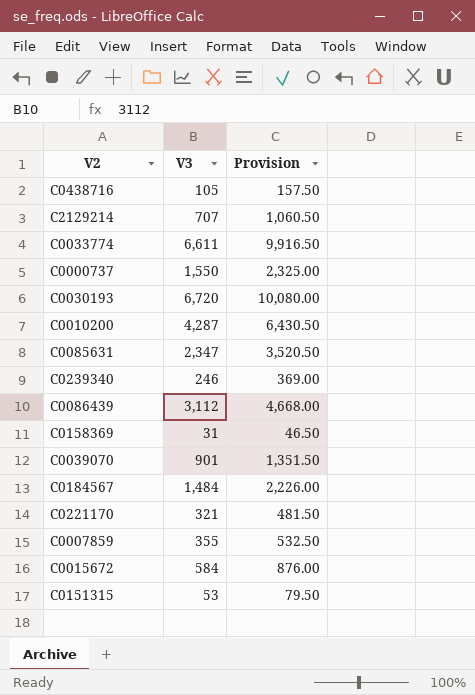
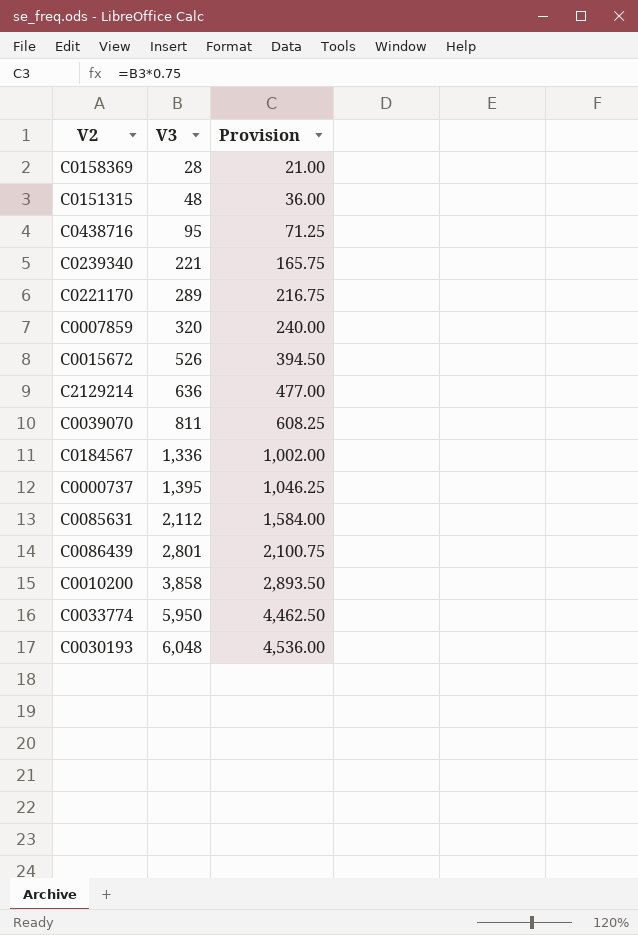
row order: none -> V3 ascending
column Provision | formula: [V3] * 1.5 -> [V3] * 0.75
C0158369 | V3: 31 -> 28
C0151315 | V3: 53 -> 48
C0438716 | V3: 105 -> 95
C0239340 | V3: 246 -> 221
C0221170 | V3: 321 -> 289
C0007859 | V3: 355 -> 320
C0015672 | V3: 584 -> 526
C2129214 | V3: 707 -> 636
C0039070 | V3: 901 -> 811
C0184567 | V3: 1,484 -> 1,336
C0000737 | V3: 1,550 -> 1,395
C0085631 | V3: 2,347 -> 2,112
C0086439 | V3: 3,112 -> 2,801
C0010200 | V3: 4,287 -> 3,858
C0033774 | V3: 6,611 -> 5,950
C0030193 | V3: 6,720 -> 6,048

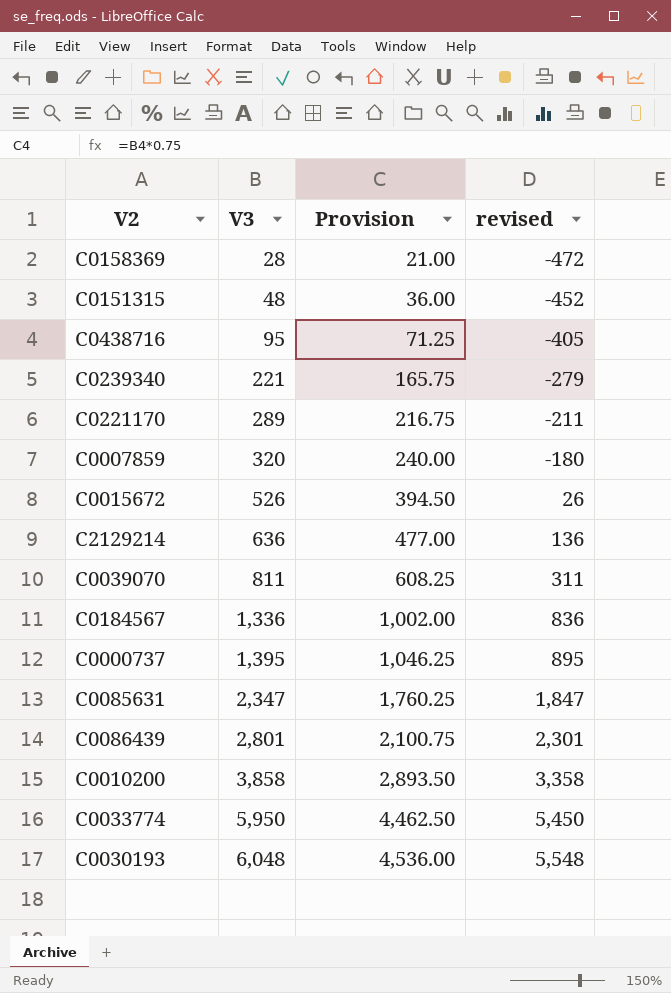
column revised | formula: none -> [V3] - 500
C0085631 | V3: 2,112 -> 2,347
C0085631 | Provision: 1,584.00 -> 1,760.25

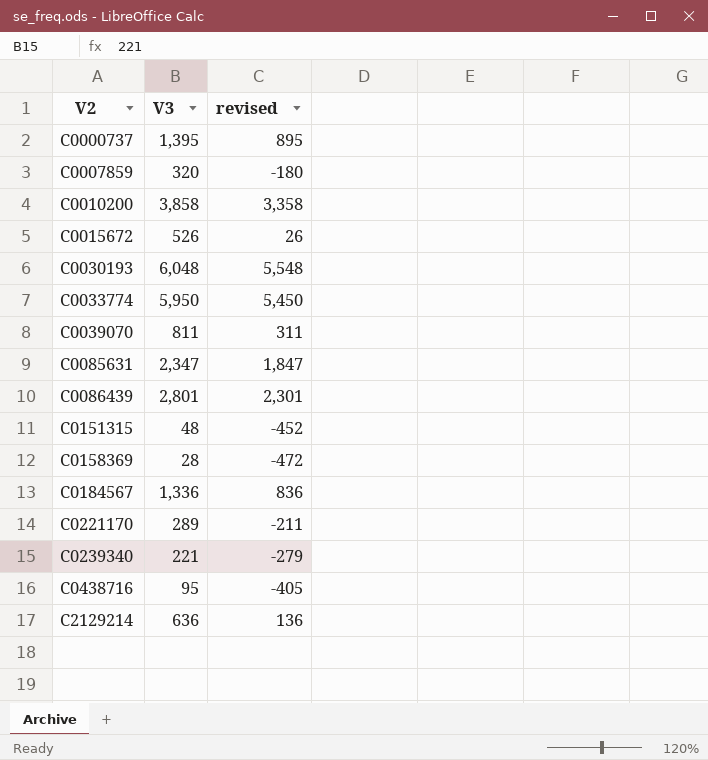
row order: V3 ascending -> V2 ascending
column Provision | formula: [V3] * 0.75 -> none

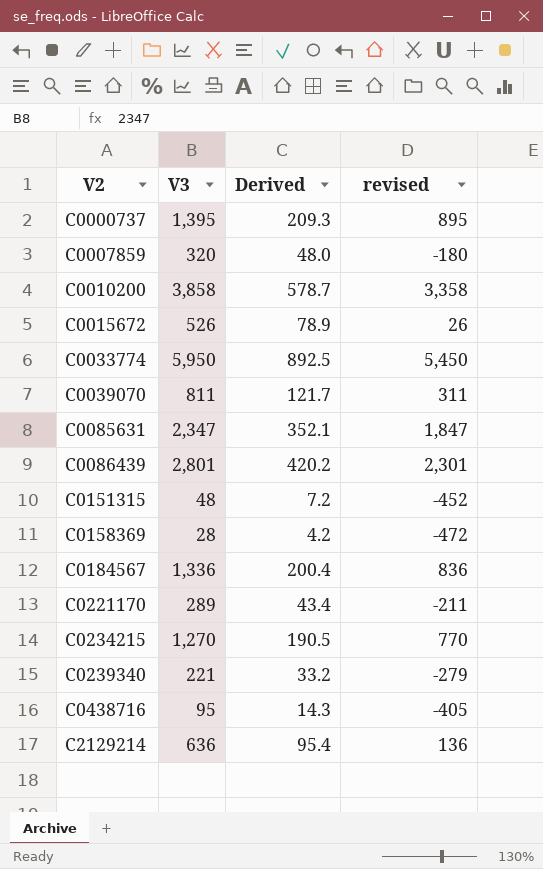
column Derived | formula: none -> [V3] * 0.15
row C0030193: 6,048 | 5,548 -> none
row C0234215: none -> 1,270 | 190.5 | 770

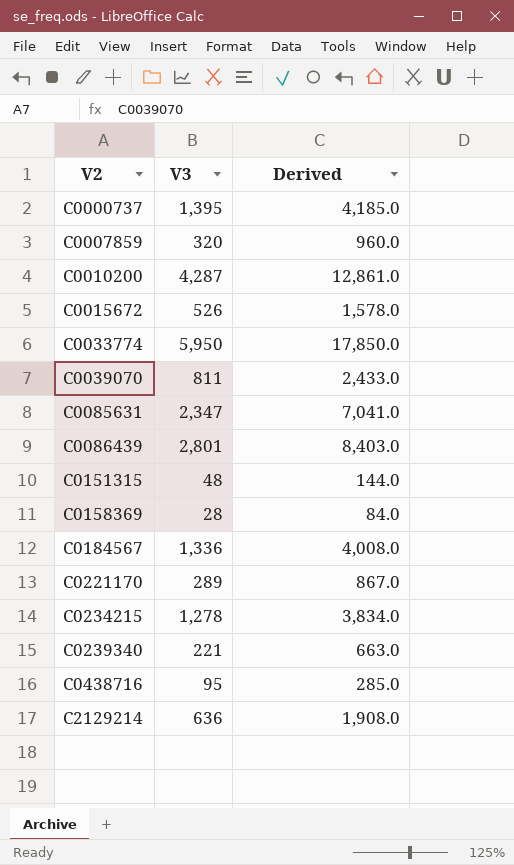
column revised | formula: [V3] - 500 -> none
column Derived | formula: [V3] * 0.15 -> [V3] * 3
C0010200 | V3: 3,858 -> 4,287
C0234215 | V3: 1,270 -> 1,278

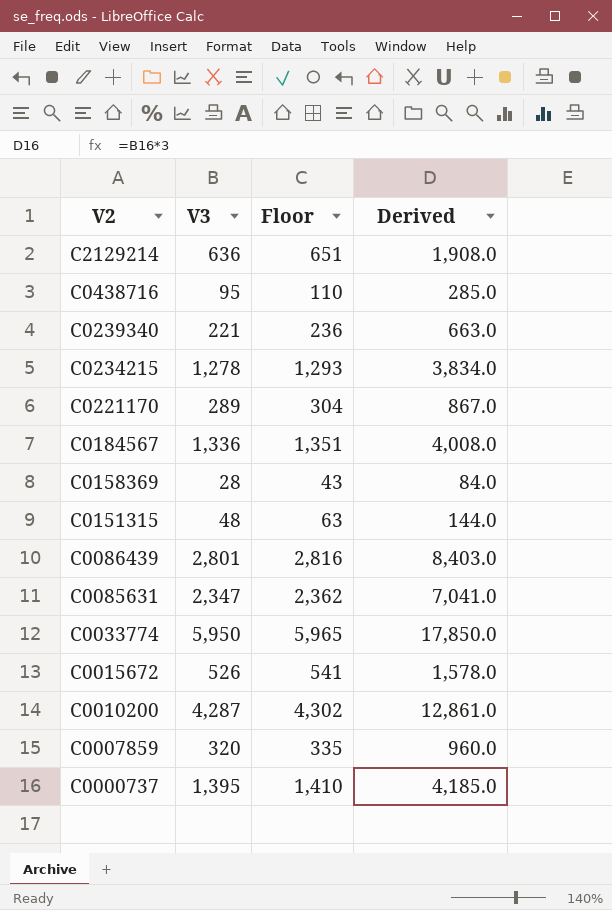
row order: V2 ascending -> V2 descending
column Floor | formula: none -> [V3] + 15
row C0039070: 811 | 2,433.0 -> none

